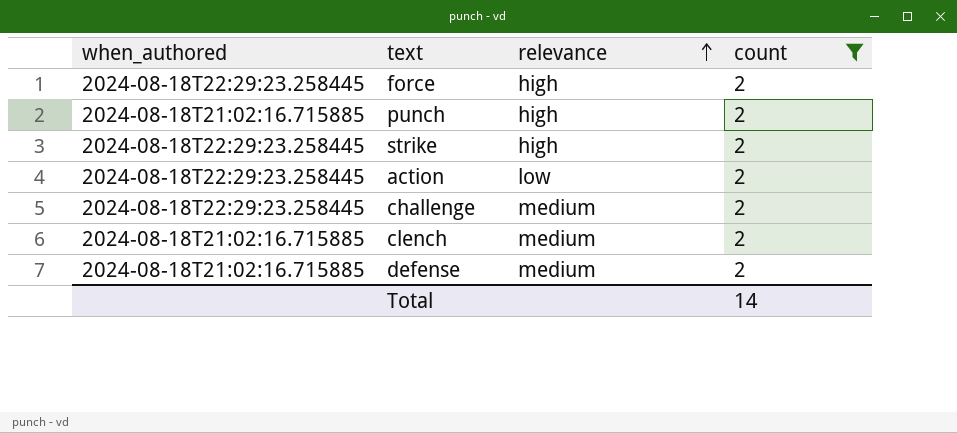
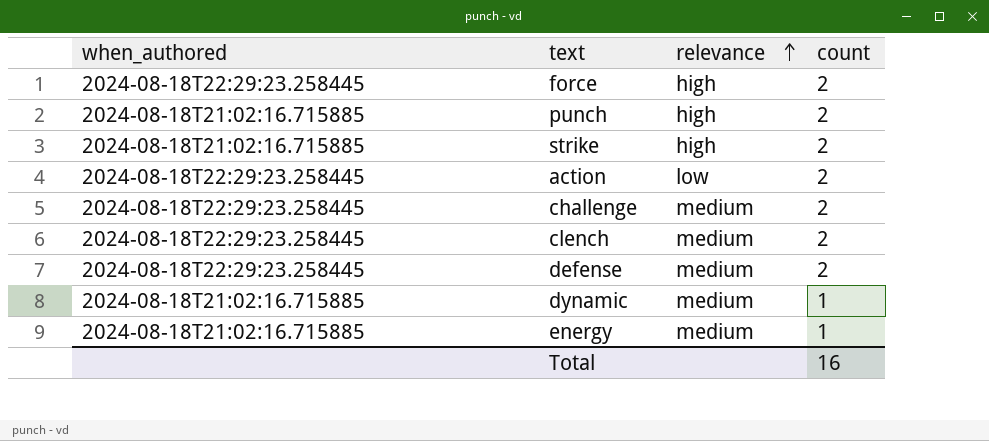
filter: count = 2 -> none
strike | when_authored: 2024-08-18T22:29:23.258445 -> 2024-08-18T21:02:16.715885
clench | when_authored: 2024-08-18T21:02:16.715885 -> 2024-08-18T22:29:23.258445
defense | when_authored: 2024-08-18T21:02:16.715885 -> 2024-08-18T22:29:23.258445
Total | count: 14 -> 16

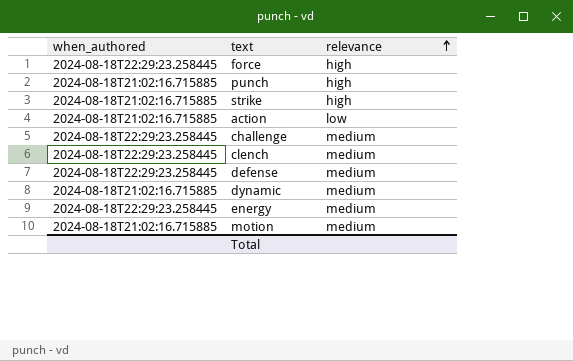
column count | position: 4 -> none
action | when_authored: 2024-08-18T22:29:23.258445 -> 2024-08-18T21:02:16.715885
energy | when_authored: 2024-08-18T21:02:16.715885 -> 2024-08-18T22:29:23.258445
row motion: none -> 2024-08-18T21:02:16.715885 | medium

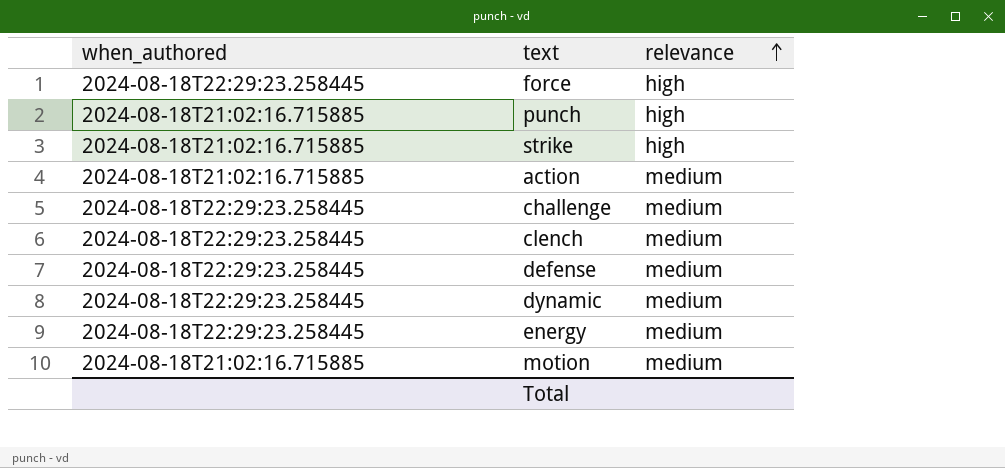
action | relevance: low -> medium
dynamic | when_authored: 2024-08-18T21:02:16.715885 -> 2024-08-18T22:29:23.258445

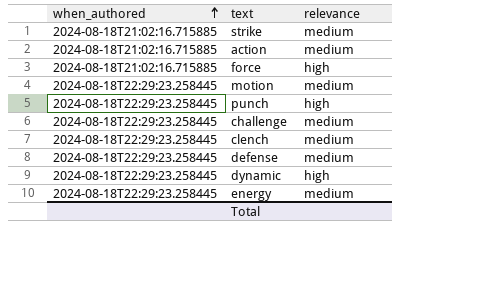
row order: relevance ascending -> when_authored ascending
strike | relevance: high -> medium
force | when_authored: 2024-08-18T22:29:23.258445 -> 2024-08-18T21:02:16.715885
motion | when_authored: 2024-08-18T21:02:16.715885 -> 2024-08-18T22:29:23.258445
punch | when_authored: 2024-08-18T21:02:16.715885 -> 2024-08-18T22:29:23.258445
dynamic | relevance: medium -> high

